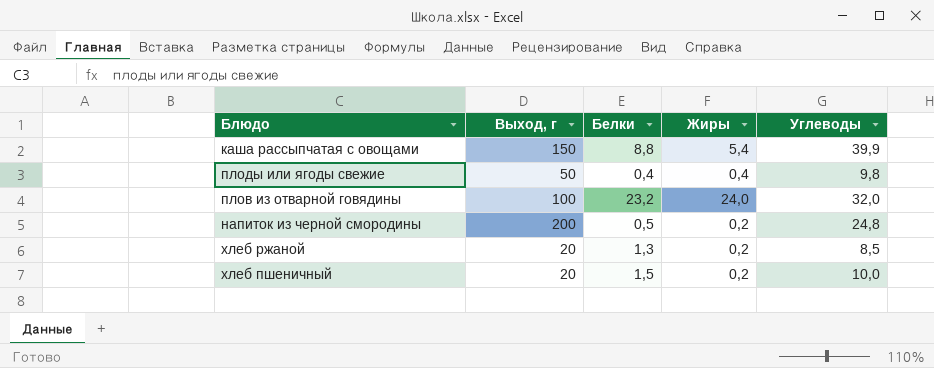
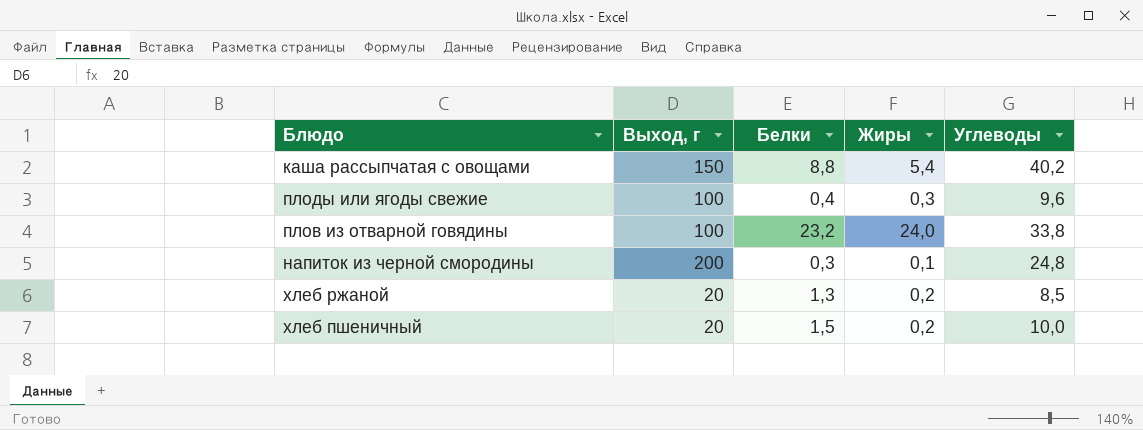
каша рассыпчатая с овощами | Углеводы: 39,9 -> 40,2
плоды или ягоды свежие | Выход, г: 50 -> 100
плоды или ягоды свежие | Жиры: 0,4 -> 0,3
плоды или ягоды свежие | Углеводы: 9,8 -> 9,6
плов из отварной говядины | Углеводы: 32,0 -> 33,8
напиток из черной смородины | Белки: 0,5 -> 0,3
напиток из черной смородины | Жиры: 0,2 -> 0,1

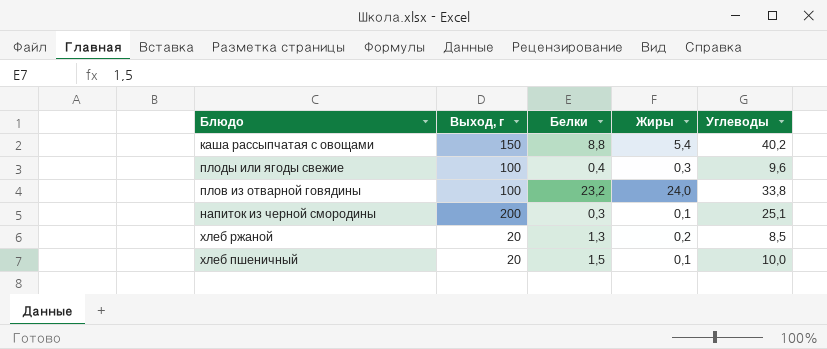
напиток из черной смородины | Углеводы: 24,8 -> 25,1
хлеб пшеничный | Жиры: 0,2 -> 0,1

